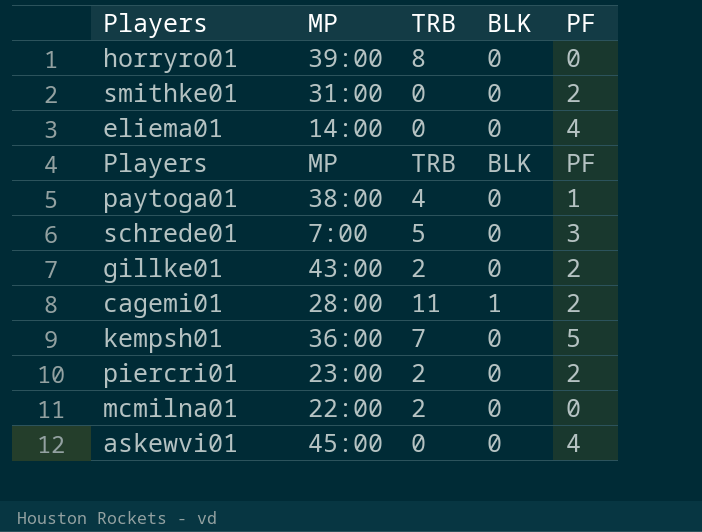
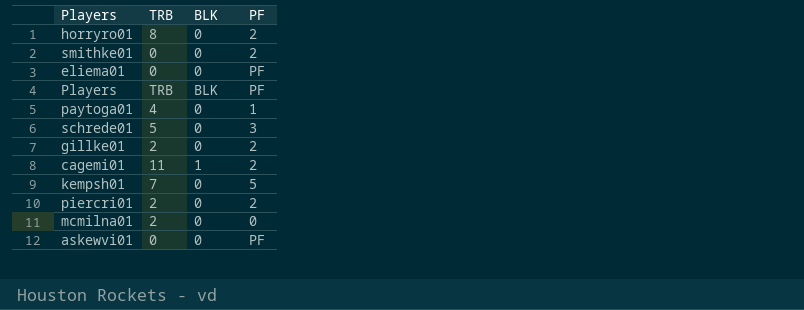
column MP | position: 2 -> none
horryro01 | PF: 0 -> 2
eliema01 | PF: 4 -> PF
askewvi01 | PF: 4 -> PF

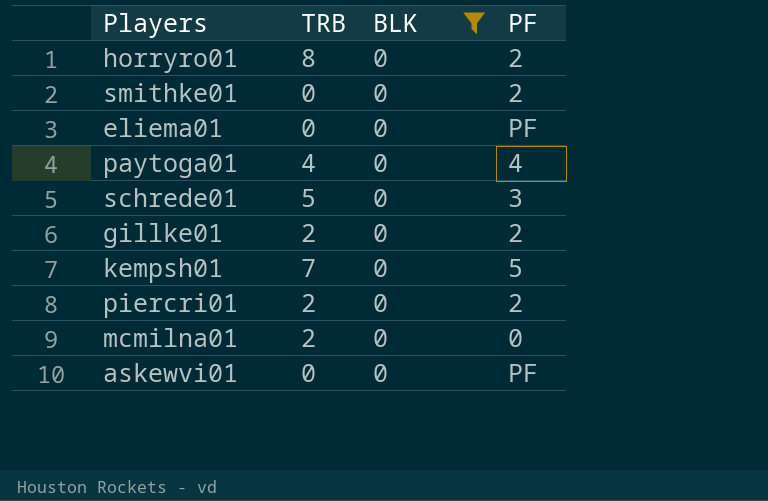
filter: none -> BLK = 0
paytoga01 | PF: 1 -> 4

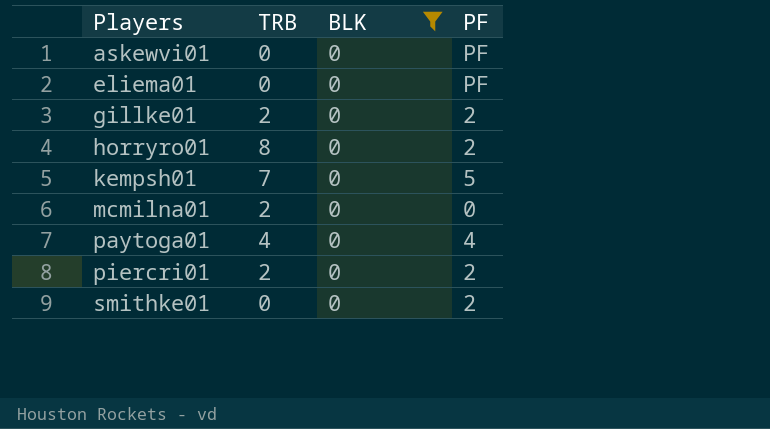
row order: none -> Players ascending
row schrede01: 5 | 0 | 3 -> none

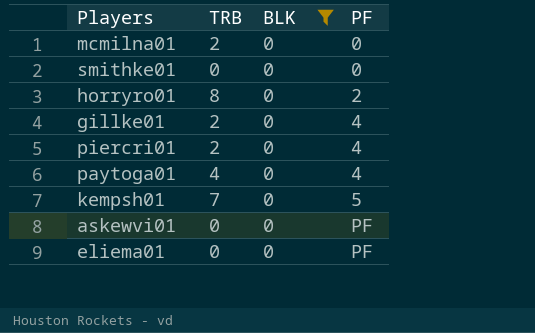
row order: Players ascending -> PF ascending
smithke01 | PF: 2 -> 0
gillke01 | PF: 2 -> 4
piercri01 | PF: 2 -> 4

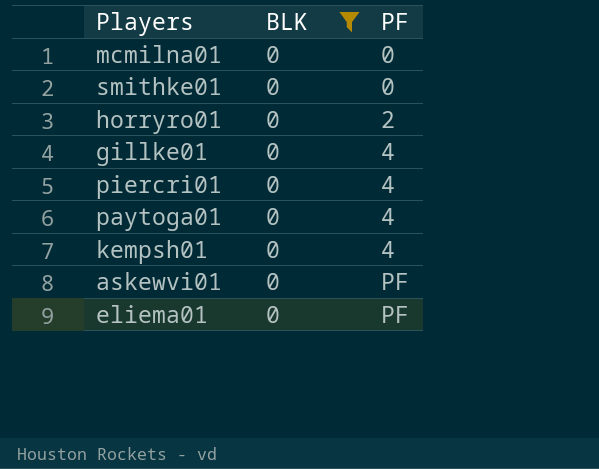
column TRB | position: 2 -> none
kempsh01 | PF: 5 -> 4

